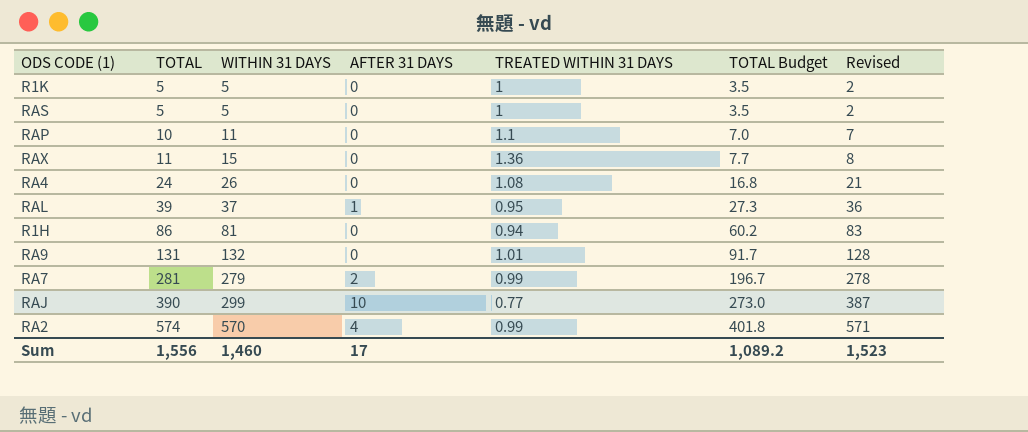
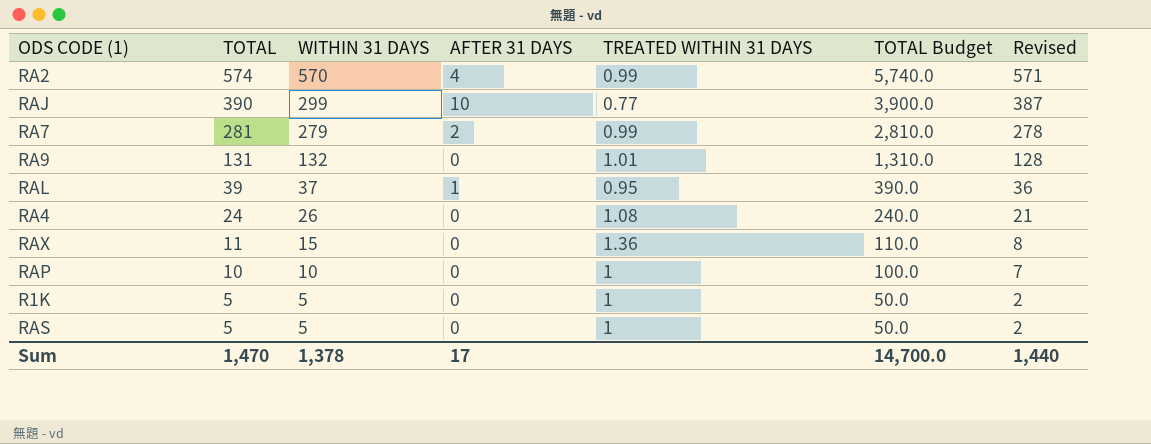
row order: TOTAL ascending -> TOTAL descending
column TOTAL Budget | formula: [TOTAL] * 0.7 -> [TOTAL] * 10
row R1H: 86 | 81 | 0 | 0.94 | 60.2 | 83 -> none
RAP | WITHIN 31 DAYS: 11 -> 10
RAP | TREATED WITHIN 31 DAYS: 1.1 -> 1
Sum | TOTAL: 1,556 -> 1,470
Sum | WITHIN 31 DAYS: 1,460 -> 1,378
Sum | TOTAL Budget: 1,089.2 -> 14,700.0
Sum | Revised: 1,523 -> 1,440

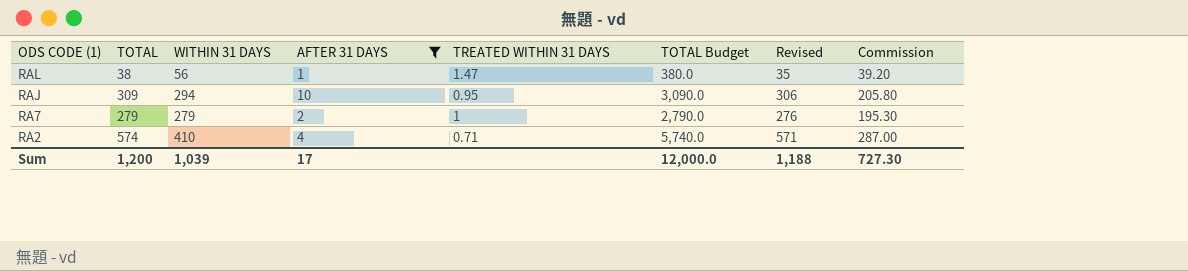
filter: none -> AFTER 31 DAYS != 0
row order: TOTAL descending -> ODS CODE (1) descending
column Commission | formula: none -> [WITHIN 31 DAYS] * 0.7
RAL | TOTAL: 39 -> 38
RAL | WITHIN 31 DAYS: 37 -> 56
RAL | TREATED WITHIN 31 DAYS: 0.95 -> 1.47
RAL | TOTAL Budget: 390.0 -> 380.0
RAL | Revised: 36 -> 35
RAJ | TOTAL: 390 -> 309
RAJ | WITHIN 31 DAYS: 299 -> 294
RAJ | TREATED WITHIN 31 DAYS: 0.77 -> 0.95
RAJ | TOTAL Budget: 3,900.0 -> 3,090.0
RAJ | Revised: 387 -> 306
RA7 | TOTAL: 281 -> 279
RA7 | TREATED WITHIN 31 DAYS: 0.99 -> 1
RA7 | TOTAL Budget: 2,810.0 -> 2,790.0
RA7 | Revised: 278 -> 276
RA2 | WITHIN 31 DAYS: 570 -> 410
RA2 | TREATED WITHIN 31 DAYS: 0.99 -> 0.71
Sum | TOTAL: 1,470 -> 1,200
Sum | WITHIN 31 DAYS: 1,378 -> 1,039
Sum | TOTAL Budget: 14,700.0 -> 12,000.0
Sum | Revised: 1,440 -> 1,188

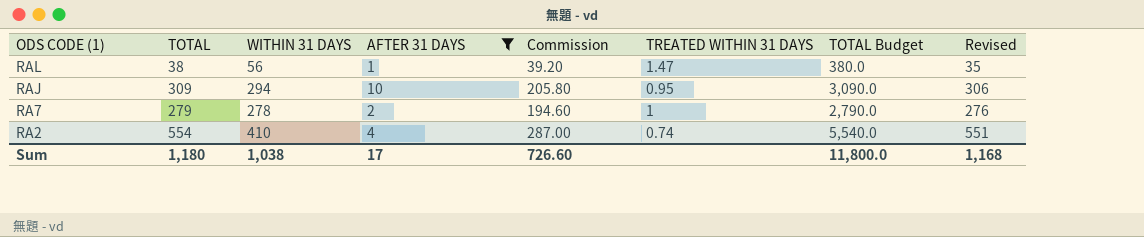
column Commission | position: 8 -> 5
RA7 | WITHIN 31 DAYS: 279 -> 278
RA7 | Commission: 195.30 -> 194.60
RA2 | TOTAL: 574 -> 554
RA2 | TREATED WITHIN 31 DAYS: 0.71 -> 0.74
RA2 | TOTAL Budget: 5,740.0 -> 5,540.0
RA2 | Revised: 571 -> 551
Sum | TOTAL: 1,200 -> 1,180
Sum | WITHIN 31 DAYS: 1,039 -> 1,038
Sum | Commission: 727.30 -> 726.60
Sum | TOTAL Budget: 12,000.0 -> 11,800.0
Sum | Revised: 1,188 -> 1,168

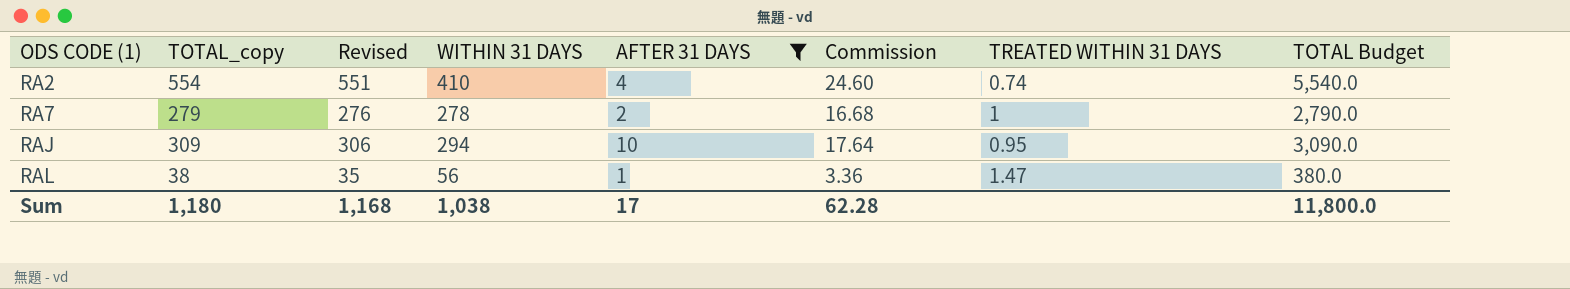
row order: ODS CODE (1) descending -> ODS CODE (1) ascending
column name: TOTAL -> TOTAL_copy
column Revised | position: 8 -> 3
column Commission | formula: [WITHIN 31 DAYS] * 0.7 -> [WITHIN 31 DAYS] * 0.06
Sum | Commission: 726.60 -> 62.28

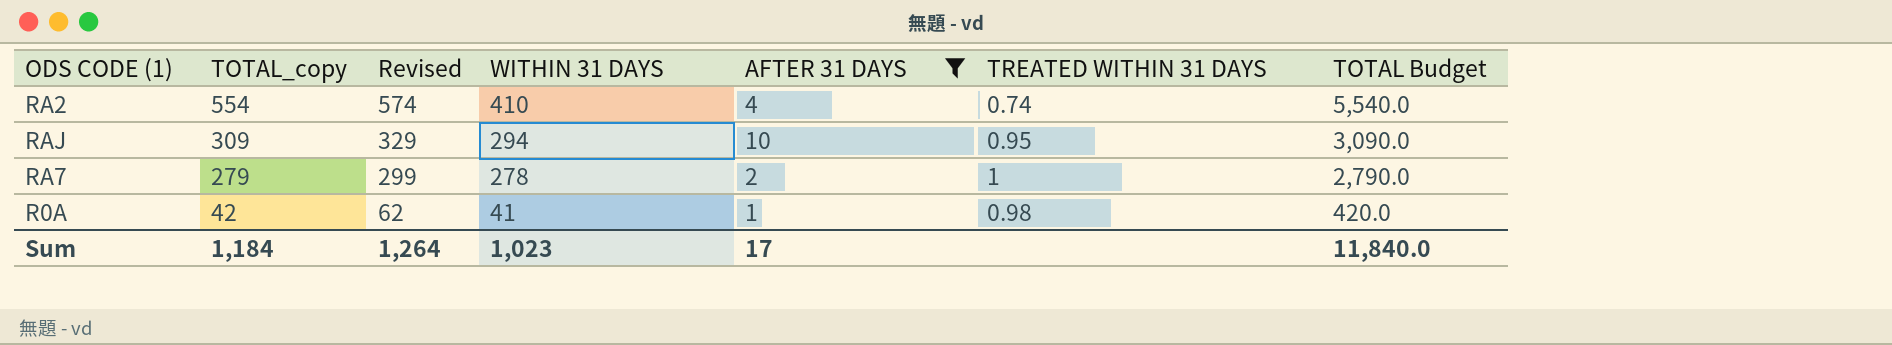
row order: ODS CODE (1) ascending -> TOTAL_copy descending
column Commission | formula: [WITHIN 31 DAYS] * 0.06 -> none
column Revised | formula: [TOTAL_copy] - 3 -> [TOTAL_copy] + 20
row RAL: 38 | 35 | 56 | 1 | 3.36 | 1.47 | 380.0 -> none
row R0A: none -> 42 | 62 | 41 | 1 | 0.98 | 420.0
Sum | TOTAL_copy: 1,180 -> 1,184
Sum | Revised: 1,168 -> 1,264
Sum | WITHIN 31 DAYS: 1,038 -> 1,023
Sum | TOTAL Budget: 11,800.0 -> 11,840.0

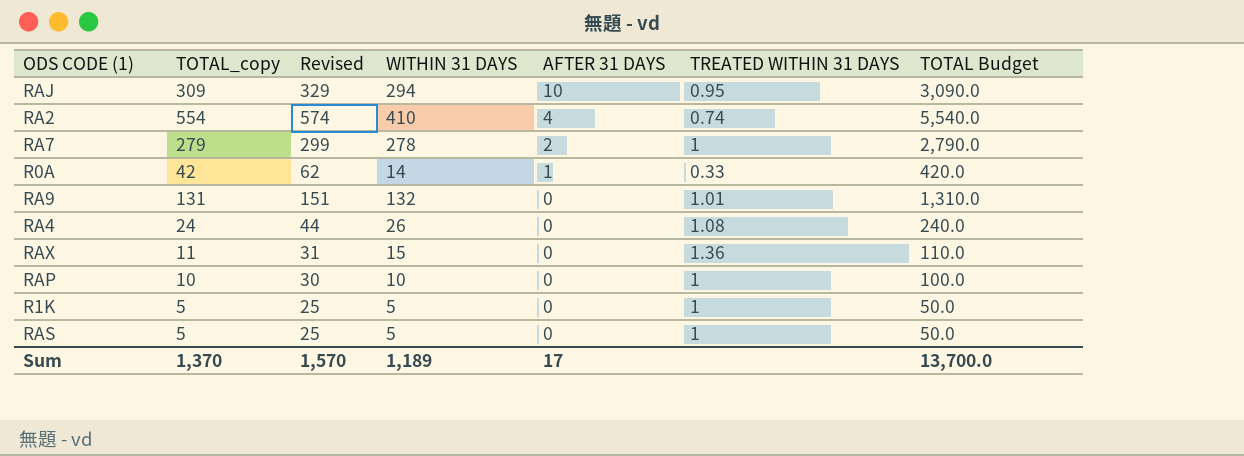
filter: AFTER 31 DAYS != 0 -> none
row order: TOTAL_copy descending -> AFTER 31 DAYS descending
R0A | WITHIN 31 DAYS: 41 -> 14
R0A | TREATED WITHIN 31 DAYS: 0.98 -> 0.33
Sum | TOTAL_copy: 1,184 -> 1,370
Sum | Revised: 1,264 -> 1,570
Sum | WITHIN 31 DAYS: 1,023 -> 1,189
Sum | TOTAL Budget: 11,840.0 -> 13,700.0

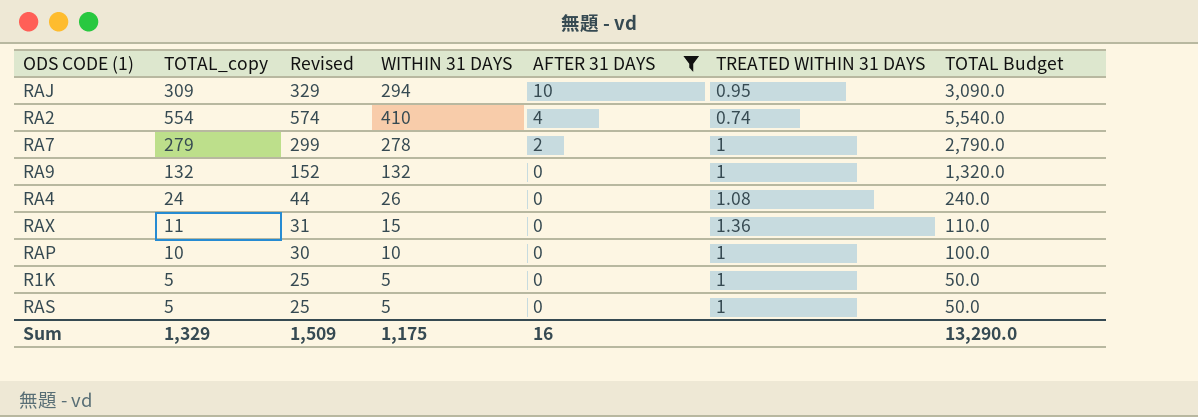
filter: none -> AFTER 31 DAYS != 1
RA9 | TOTAL_copy: 131 -> 132
RA9 | Revised: 151 -> 152
RA9 | TREATED WITHIN 31 DAYS: 1.01 -> 1
RA9 | TOTAL Budget: 1,310.0 -> 1,320.0
Sum | TOTAL_copy: 1,370 -> 1,329
Sum | Revised: 1,570 -> 1,509
Sum | WITHIN 31 DAYS: 1,189 -> 1,175
Sum | AFTER 31 DAYS: 17 -> 16
Sum | TOTAL Budget: 13,700.0 -> 13,290.0

